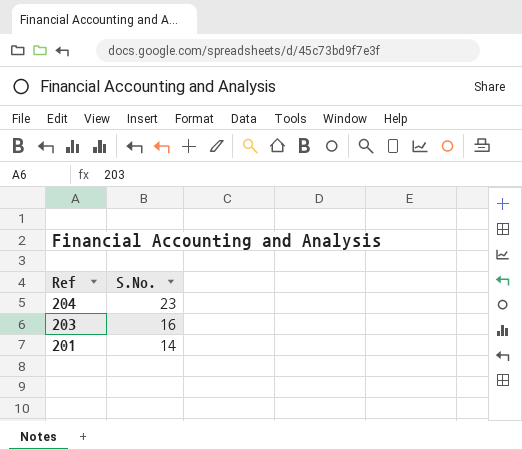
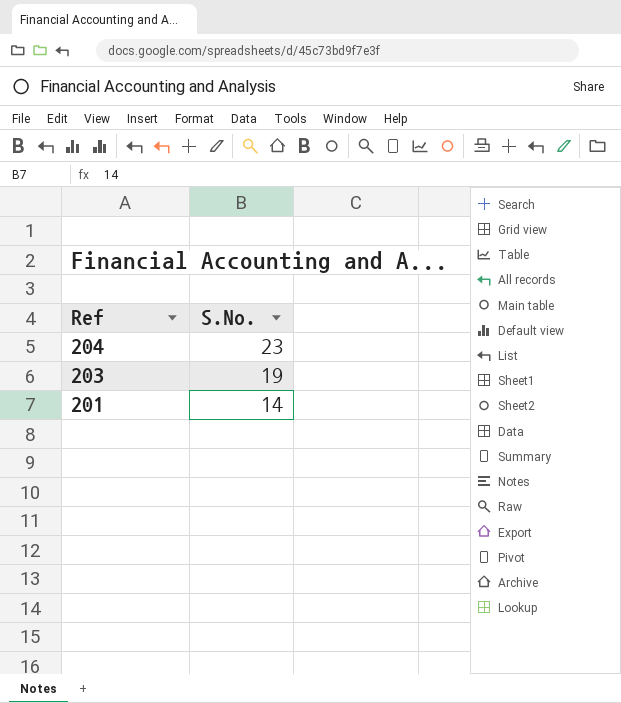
203 | S.No.: 16 -> 19

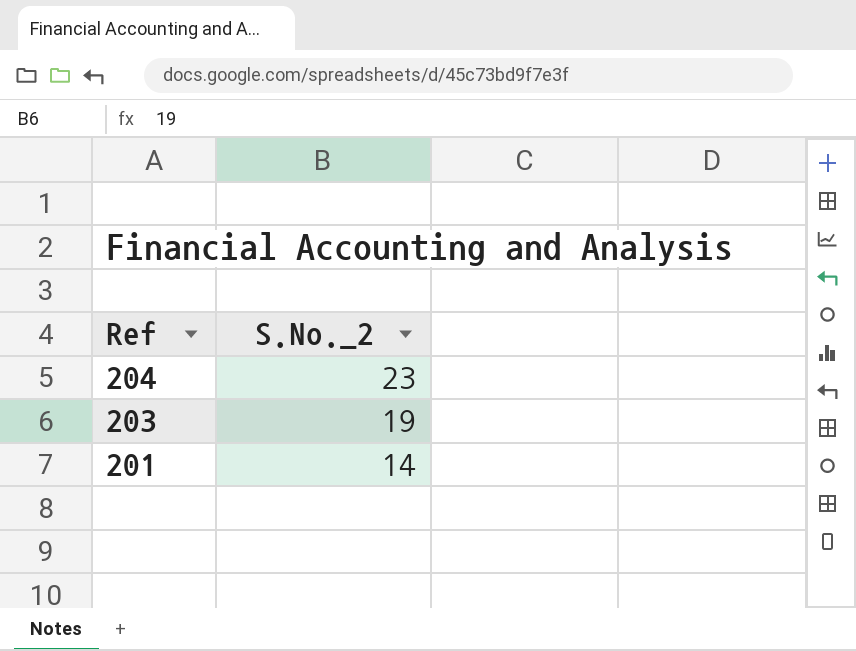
column name: S.No. -> S.No._2

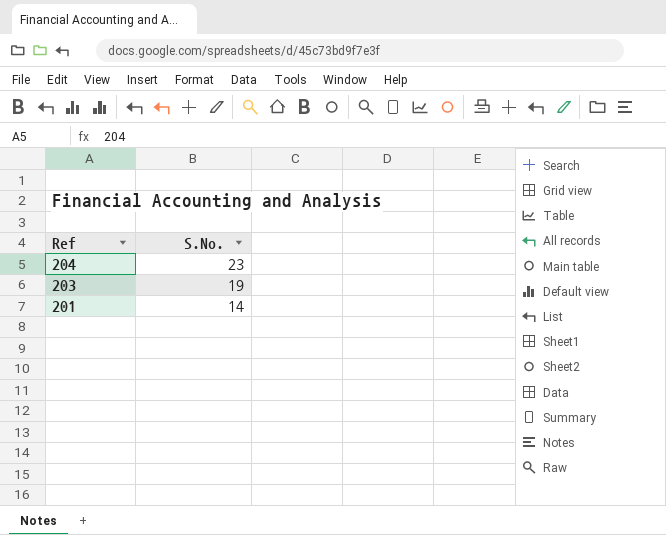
column name: S.No._2 -> S.No.

